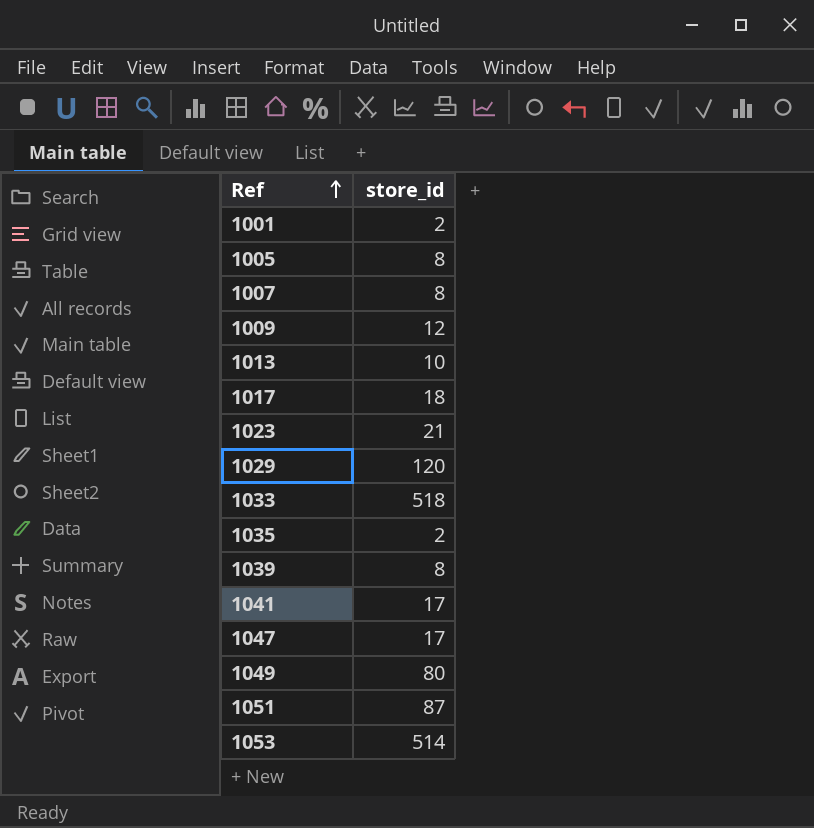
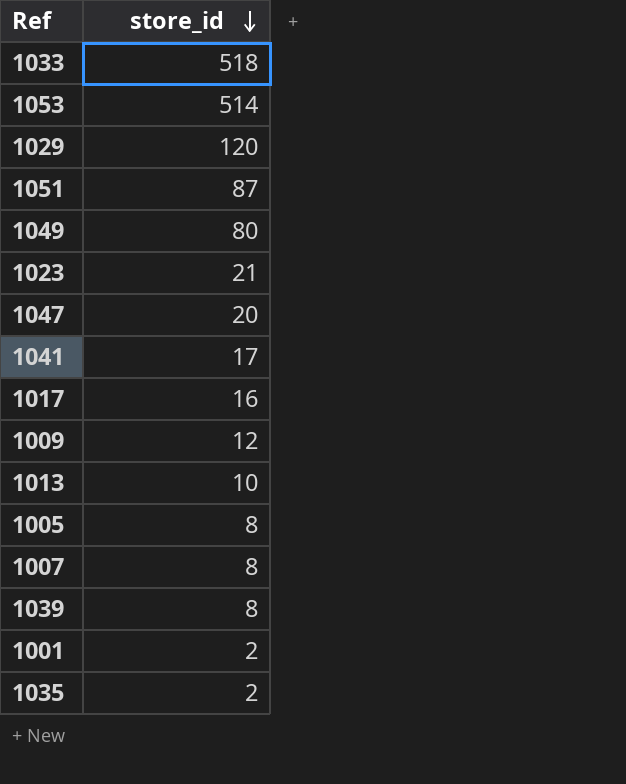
row order: Ref ascending -> store_id descending
1047 | store_id: 17 -> 20
1017 | store_id: 18 -> 16

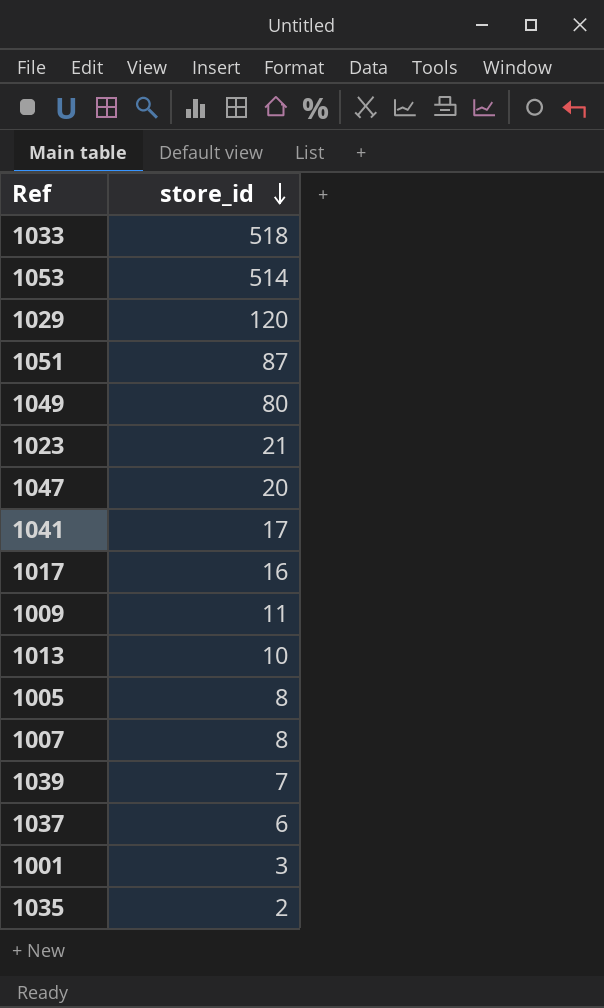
1009 | store_id: 12 -> 11
1039 | store_id: 8 -> 7
row 1037: none -> 6
1001 | store_id: 2 -> 3

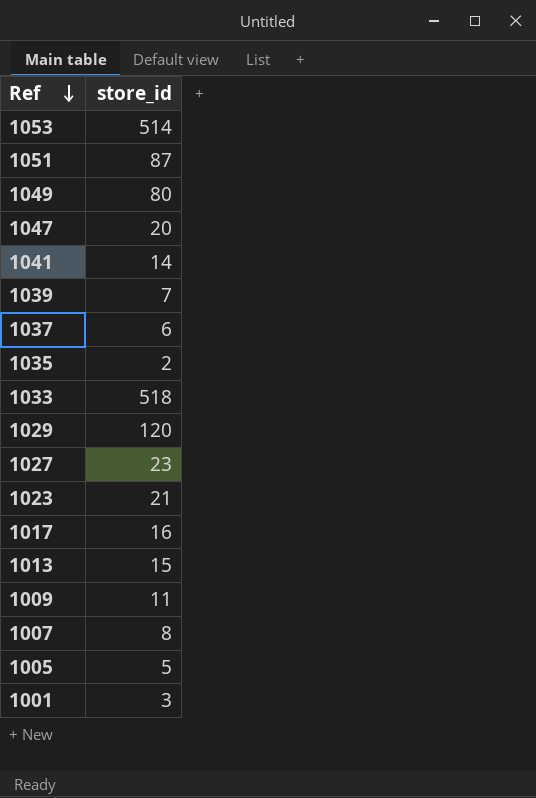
row order: store_id descending -> Ref descending
1041 | store_id: 17 -> 14
row 1027: none -> 23
1013 | store_id: 10 -> 15
1005 | store_id: 8 -> 5

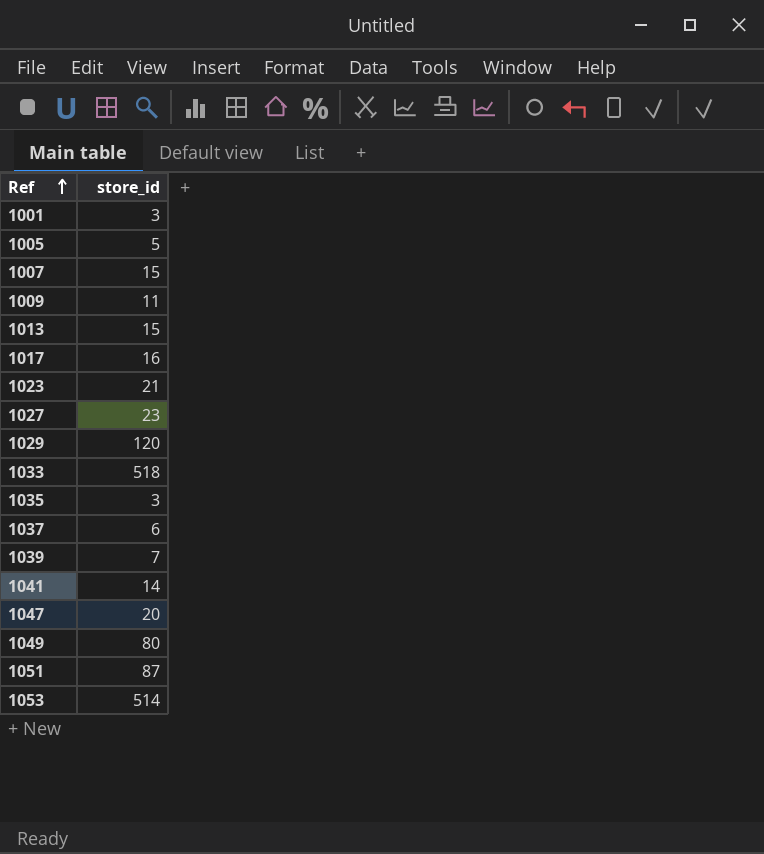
row order: Ref descending -> Ref ascending
1007 | store_id: 8 -> 15
1035 | store_id: 2 -> 3

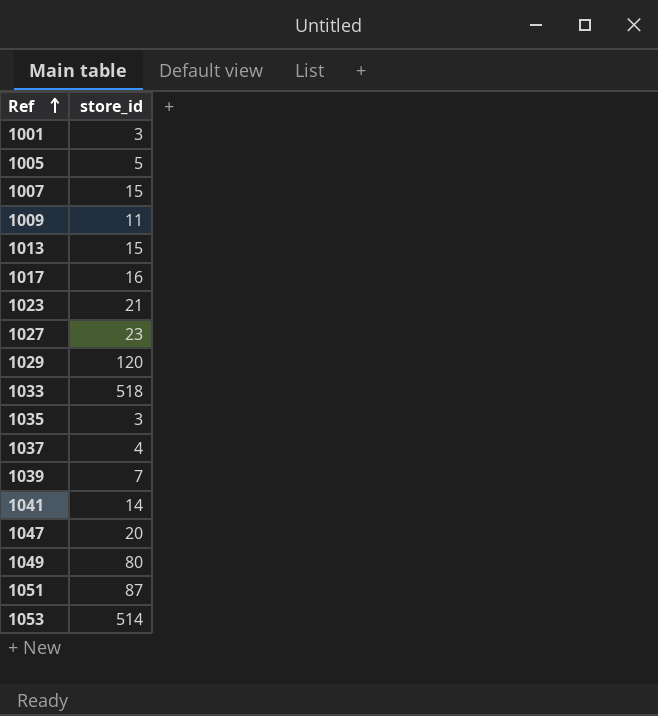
1037 | store_id: 6 -> 4

